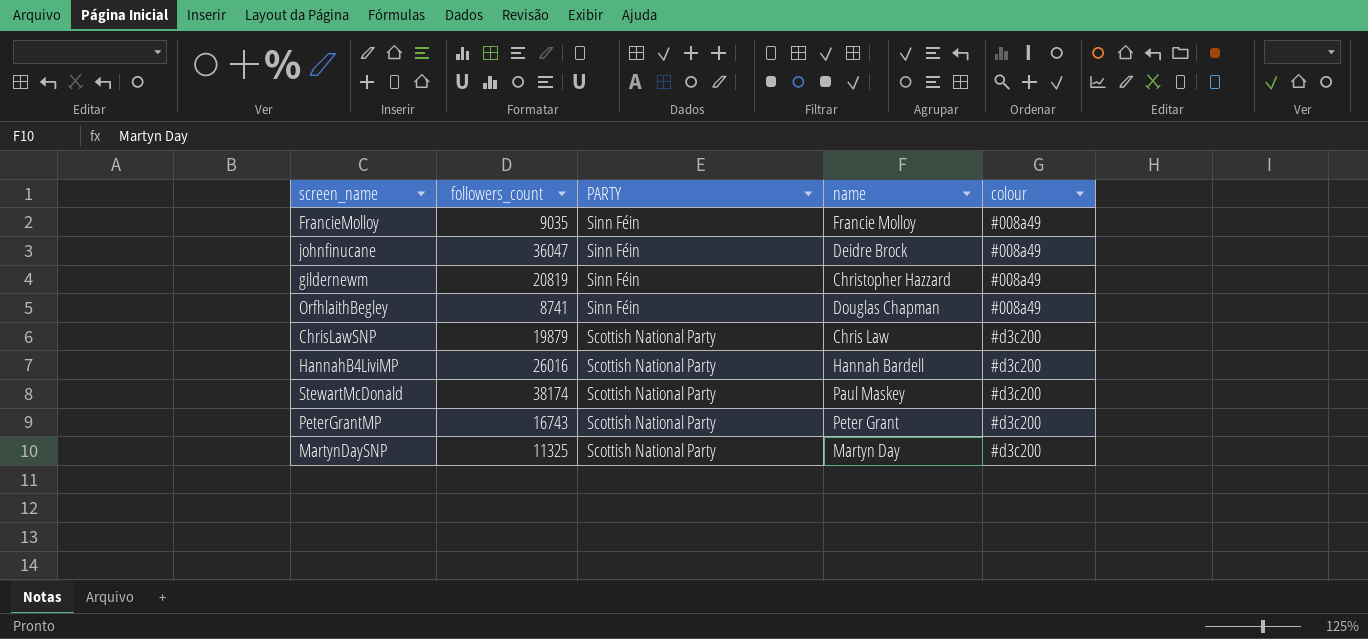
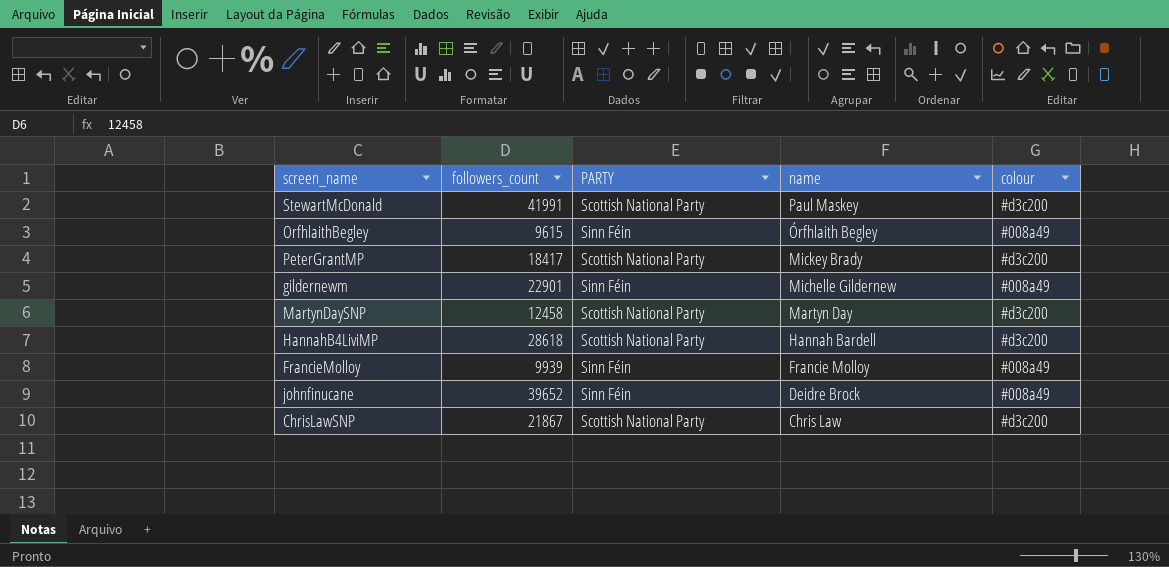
row order: PARTY descending -> name descending
StewartMcDonald | followers_count: 38174 -> 41991
OrfhlaithBegley | followers_count: 8741 -> 9615
OrfhlaithBegley | name: Douglas Chapman -> Órfhlaith Begley
PeterGrantMP | followers_count: 16743 -> 18417
PeterGrantMP | name: Peter Grant -> Mickey Brady
gildernewm | followers_count: 20819 -> 22901
gildernewm | name: Christopher Hazzard -> Michelle Gildernew
MartynDaySNP | followers_count: 11325 -> 12458
HannahB4LiviMP | followers_count: 26016 -> 28618
FrancieMolloy | followers_count: 9035 -> 9939
johnfinucane | followers_count: 36047 -> 39652
ChrisLawSNP | followers_count: 19879 -> 21867

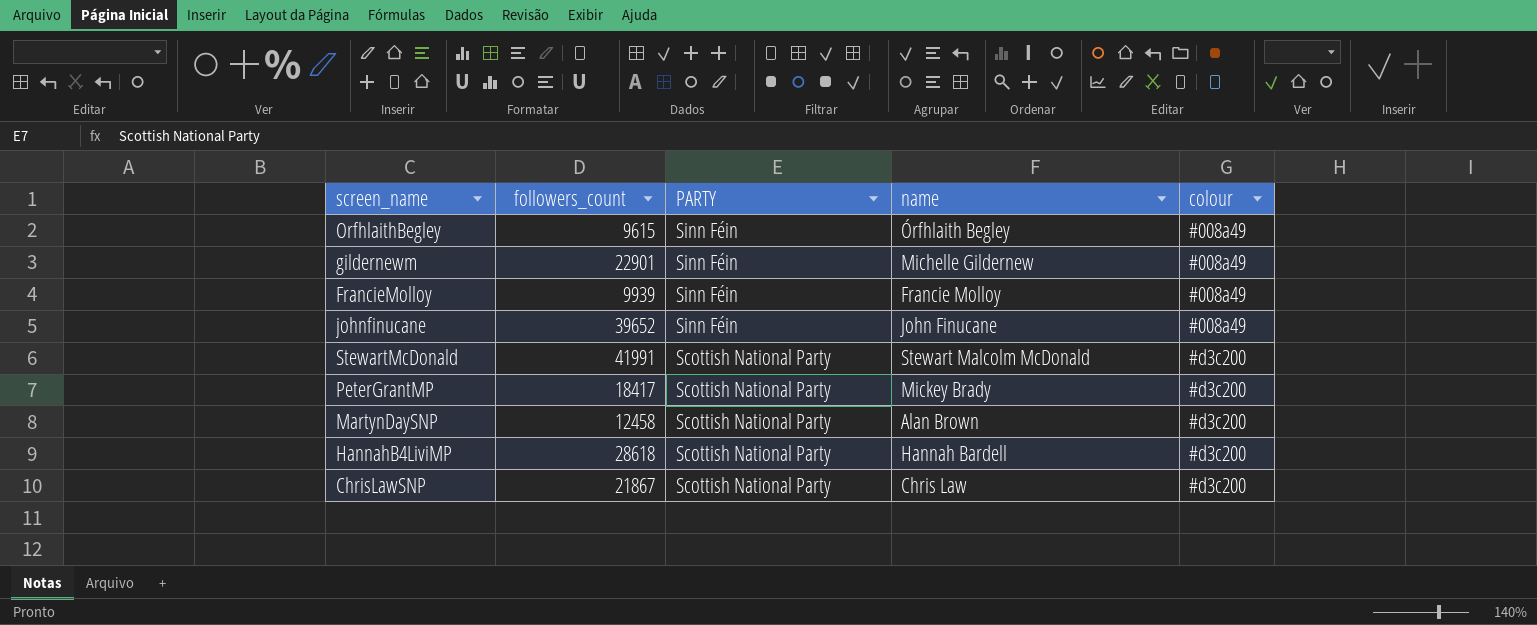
row order: name descending -> PARTY descending
johnfinucane | name: Deidre Brock -> John Finucane
StewartMcDonald | name: Paul Maskey -> Stewart Malcolm McDonald
MartynDaySNP | name: Martyn Day -> Alan Brown

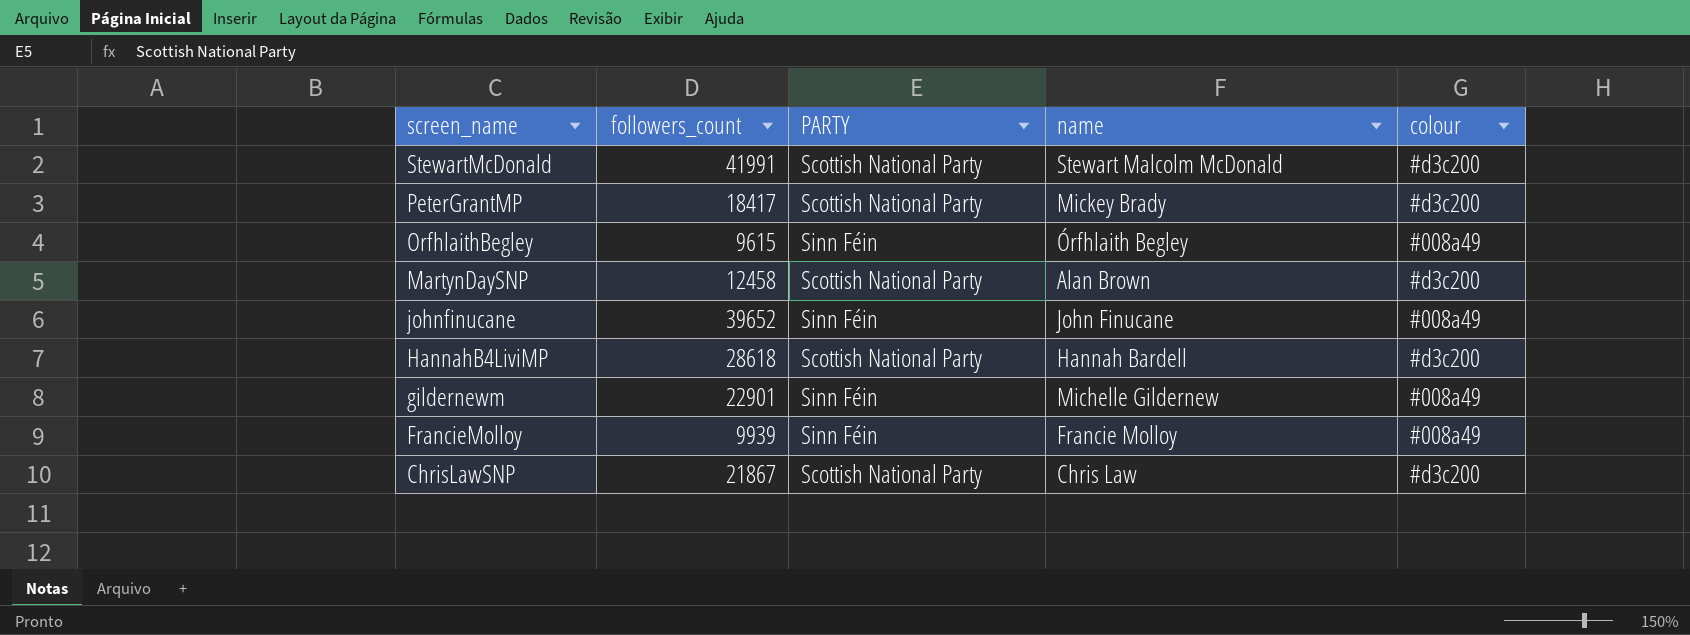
row order: PARTY descending -> screen_name descending

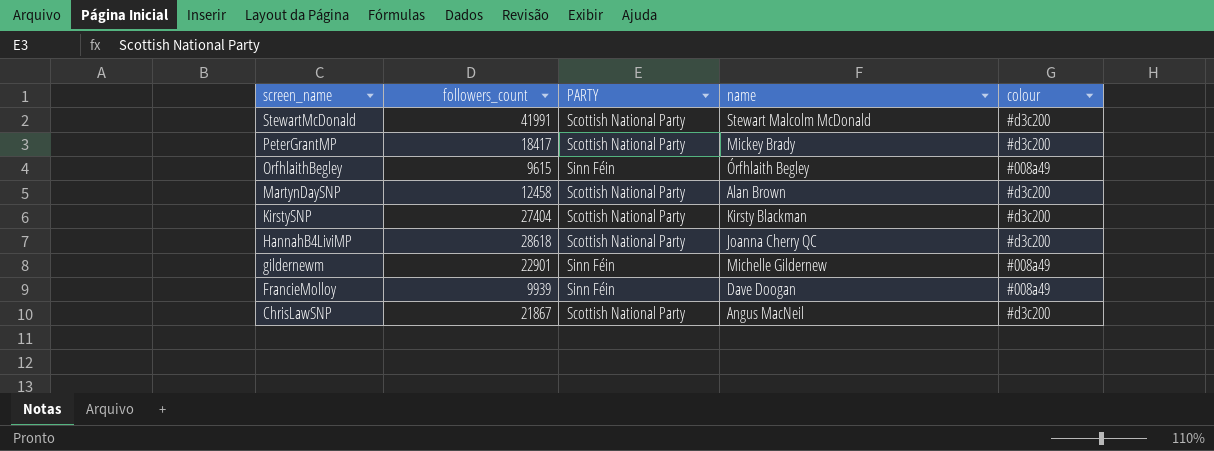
row johnfinucane: 39652 | Sinn Féin | John Finucane | #008a49 -> none
row KirstySNP: none -> 27404 | Scottish National Party | Kirsty Blackman | #d3c200
HannahB4LiviMP | name: Hannah Bardell -> Joanna Cherry QC
FrancieMolloy | name: Francie Molloy -> Dave Doogan
ChrisLawSNP | name: Chris Law -> Angus MacNeil

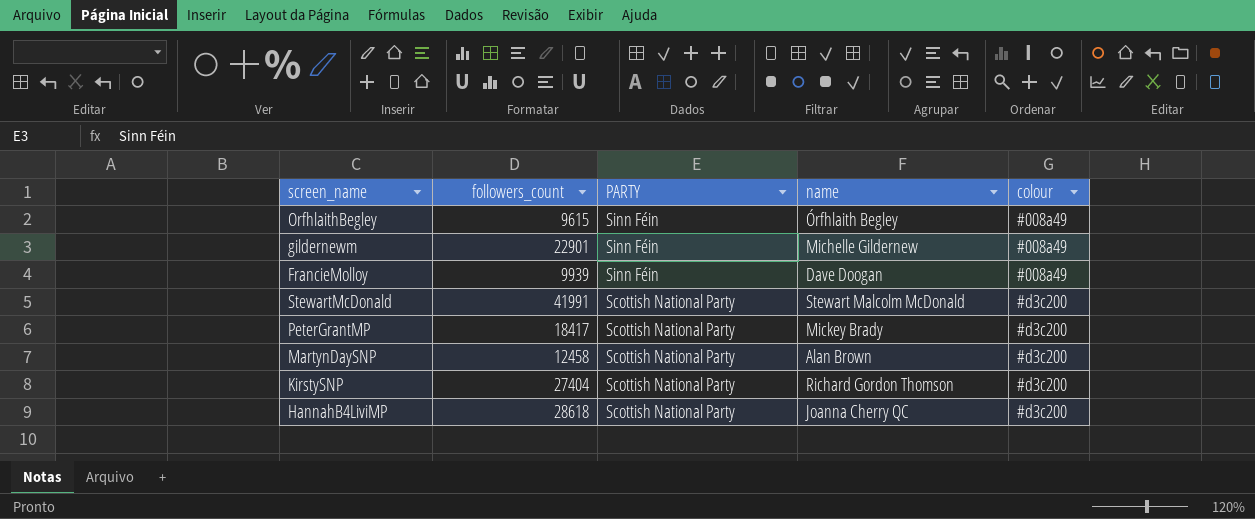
row order: screen_name descending -> PARTY descending
row ChrisLawSNP: 21867 | Scottish National Party | Angus MacNeil | #d3c200 -> none
KirstySNP | name: Kirsty Blackman -> Richard Gordon Thomson

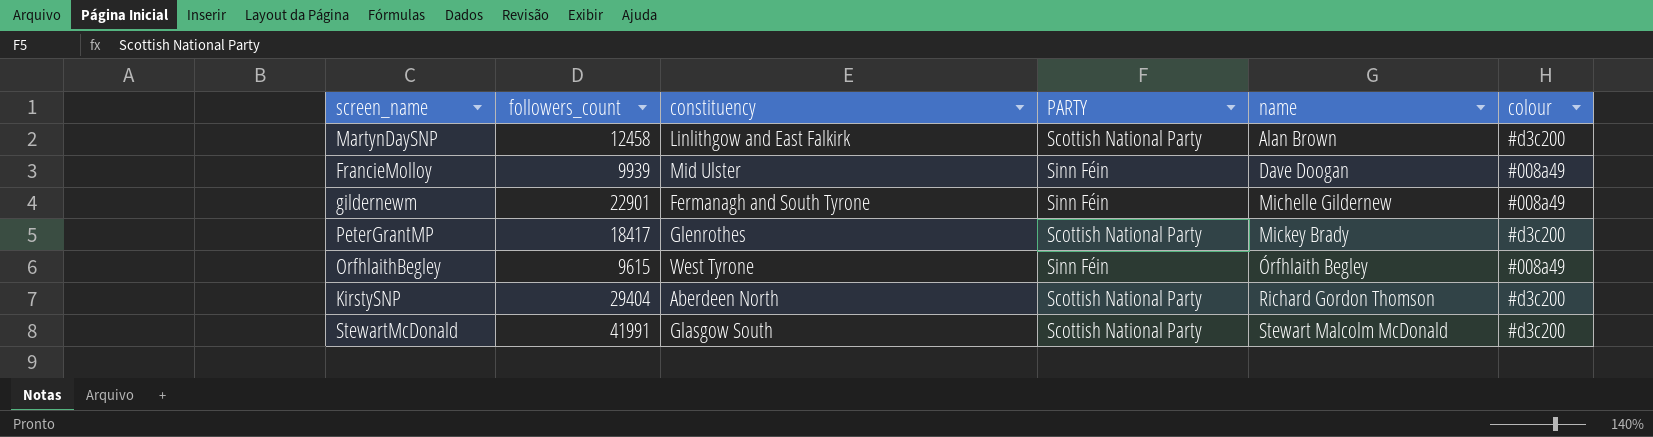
row order: PARTY descending -> name ascending
column constituency | position: none -> 3
row HannahB4LiviMP: 28618 | Scottish National Party | Joanna Cherry QC | #d3c200 -> none
KirstySNP | followers_count: 27404 -> 29404

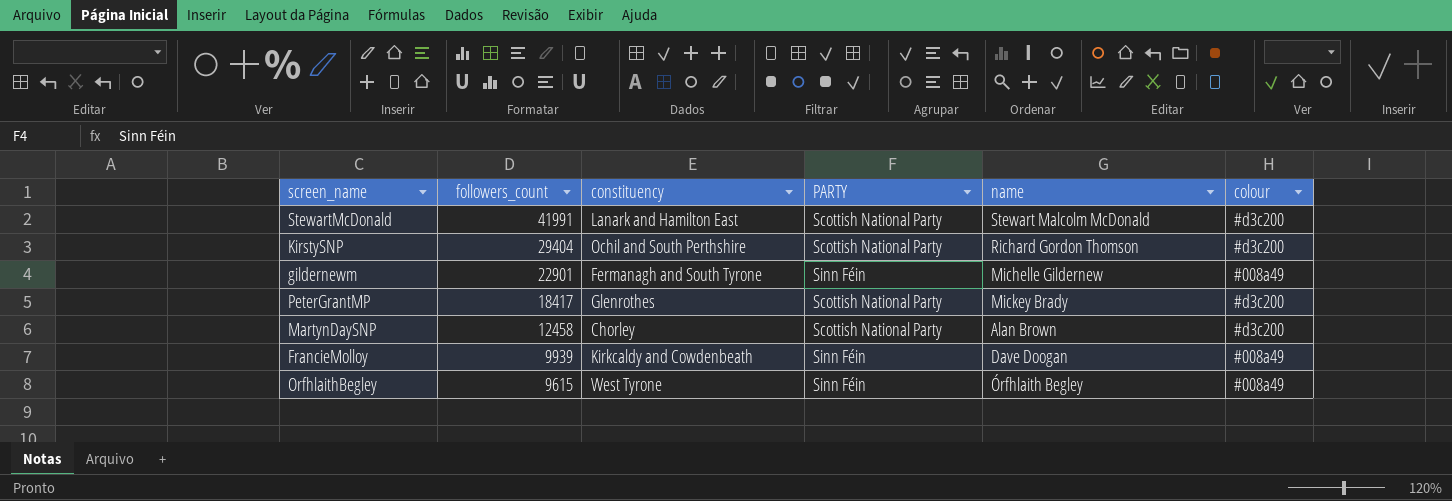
row order: name ascending -> followers_count descending
StewartMcDonald | constituency: Glasgow South -> Lanark and Hamilton East
KirstySNP | constituency: Aberdeen North -> Ochil and South Perthshire
MartynDaySNP | constituency: Linlithgow and East Falkirk -> Chorley
FrancieMolloy | constituency: Mid Ulster -> Kirkcaldy and Cowdenbeath

